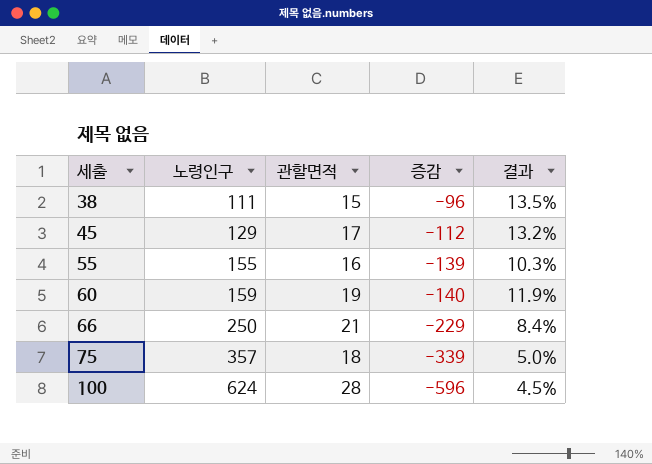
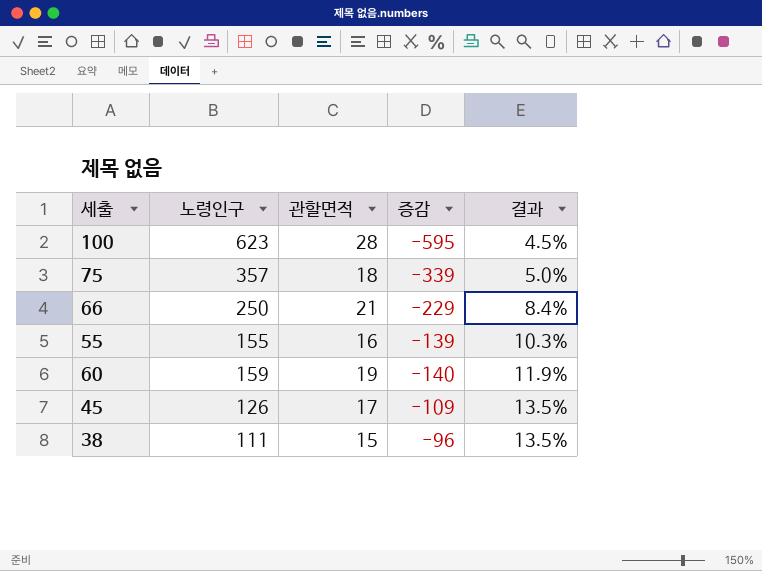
row order: 세출 ascending -> 결과 ascending
100 | 노령인구: 624 -> 623
100 | 증감: -596 -> -595
45 | 노령인구: 129 -> 126
45 | 증감: -112 -> -109
45 | 결과: 13.2% -> 13.5%

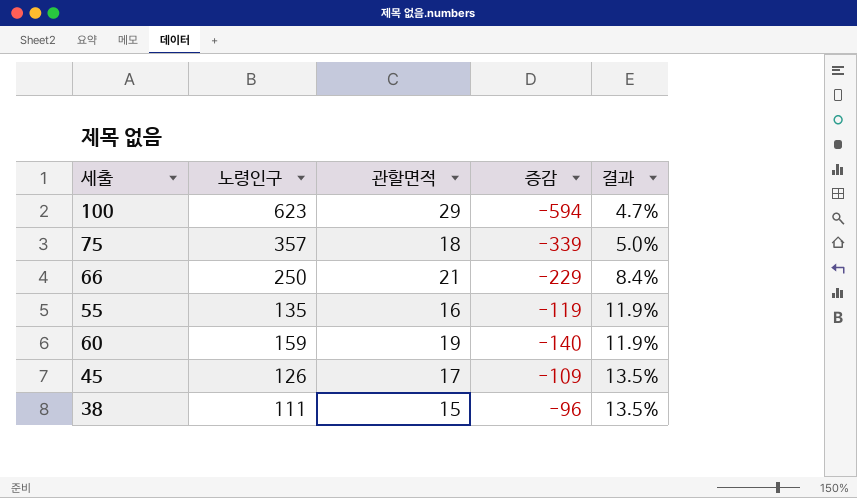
100 | 관할면적: 28 -> 29
100 | 증감: -595 -> -594
100 | 결과: 4.5% -> 4.7%
55 | 노령인구: 155 -> 135
55 | 증감: -139 -> -119
55 | 결과: 10.3% -> 11.9%

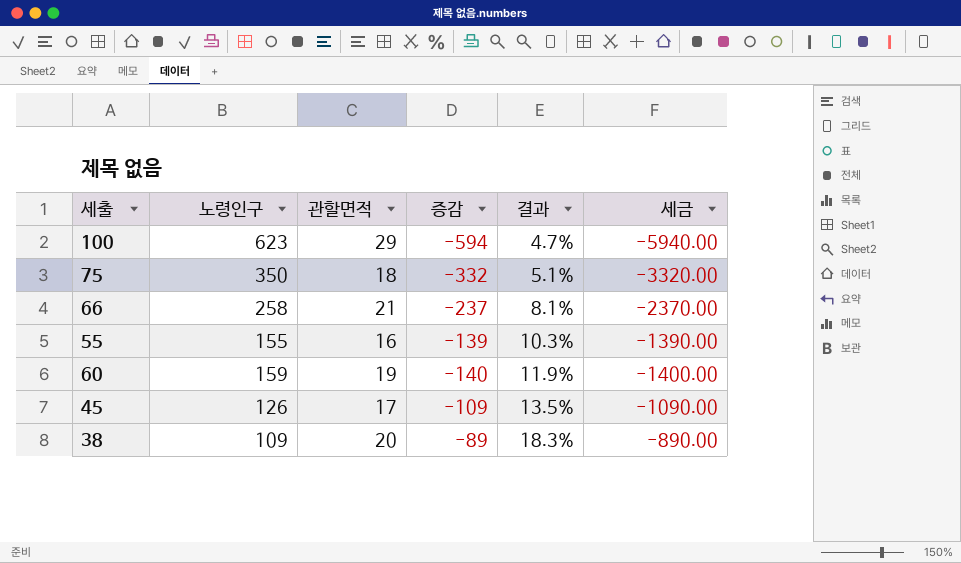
column 세금 | formula: none -> [증감] * 10
75 | 노령인구: 357 -> 350
75 | 증감: -339 -> -332
75 | 결과: 5.0% -> 5.1%
66 | 노령인구: 250 -> 258
66 | 증감: -229 -> -237
66 | 결과: 8.4% -> 8.1%
55 | 노령인구: 135 -> 155
55 | 증감: -119 -> -139
55 | 결과: 11.9% -> 10.3%
38 | 노령인구: 111 -> 109
38 | 관할면적: 15 -> 20
38 | 증감: -96 -> -89
38 | 결과: 13.5% -> 18.3%

